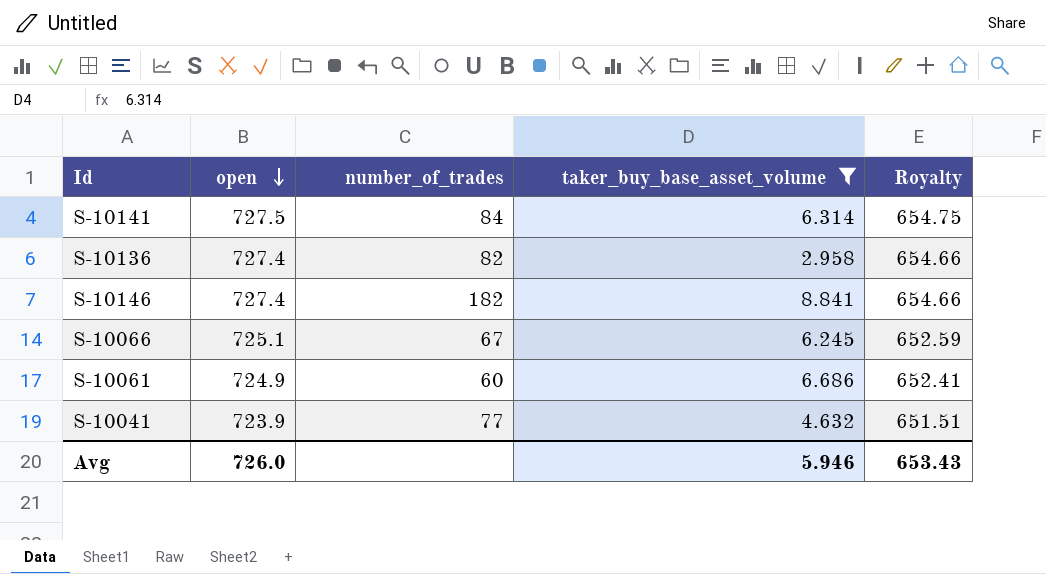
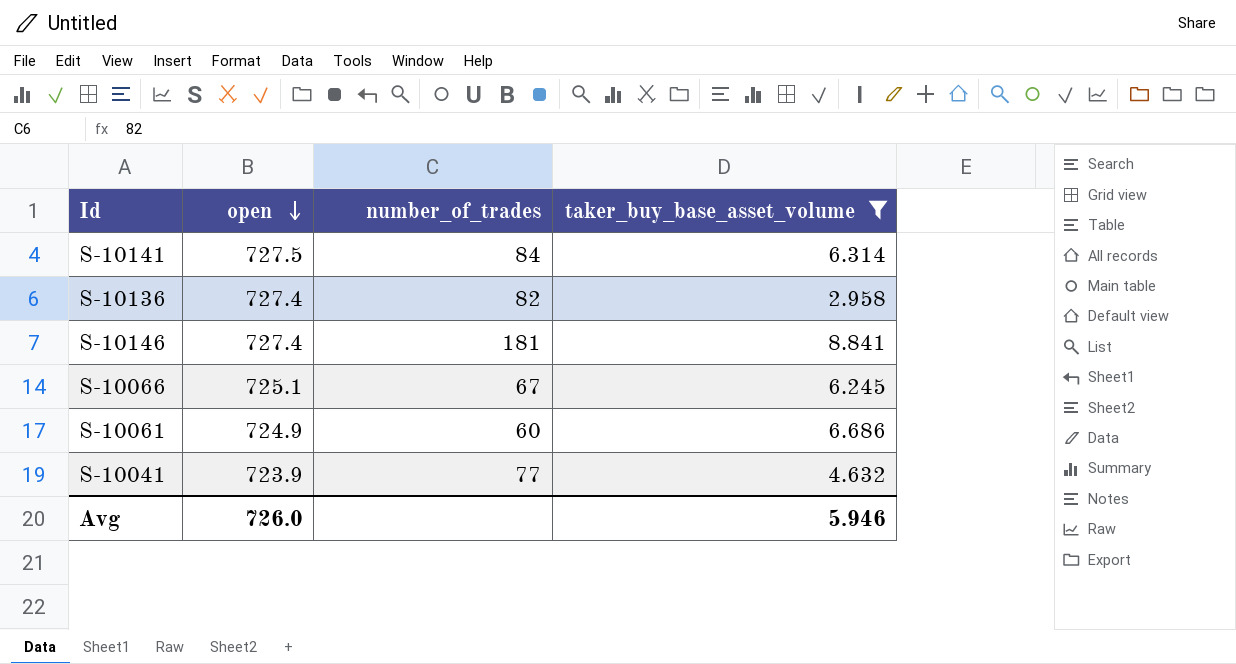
column Royalty | formula: [open] * 0.9 -> none
S-10146 | number_of_trades: 182 -> 181

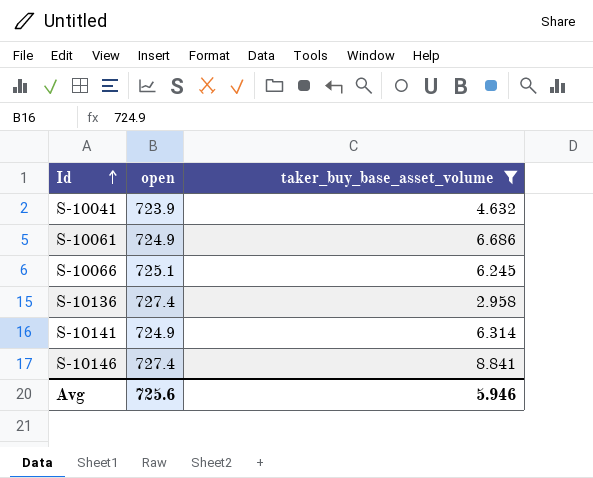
row order: open descending -> Id ascending
column number_of_trades | position: 3 -> none
S-10141 | open: 727.5 -> 724.9
Avg | open: 726.0 -> 725.6

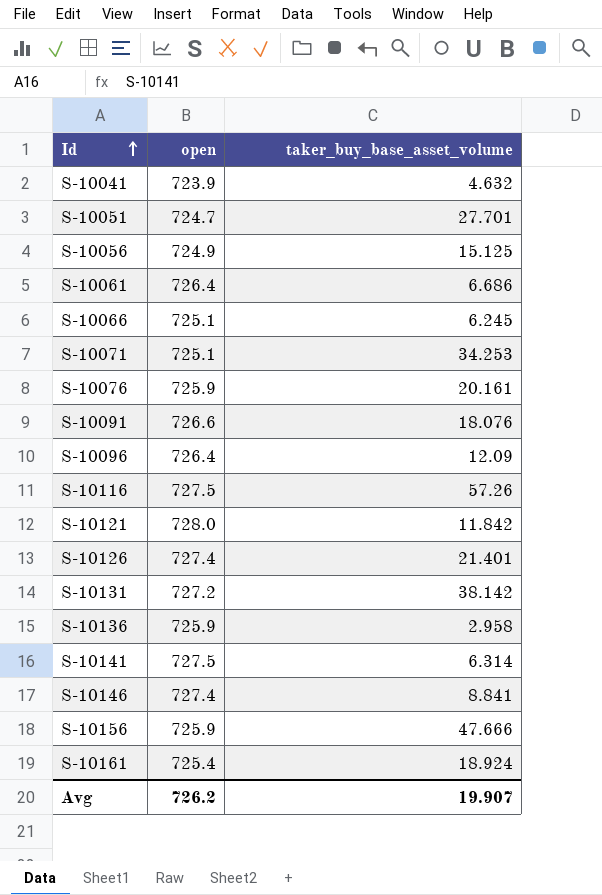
filter: taker_buy_base_asset_volume <= 8.841 -> none
S-10061 | open: 724.9 -> 726.4
S-10136 | open: 727.4 -> 725.9
S-10141 | open: 724.9 -> 727.5
Avg | open: 725.6 -> 726.2
Avg | taker_buy_base_asset_volume: 5.946 -> 19.907

